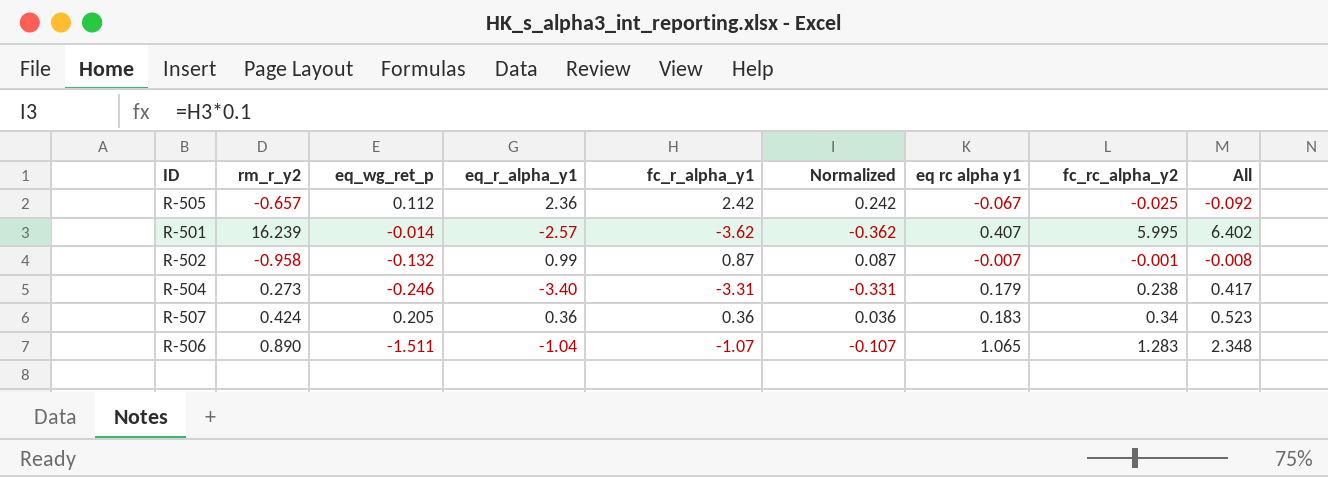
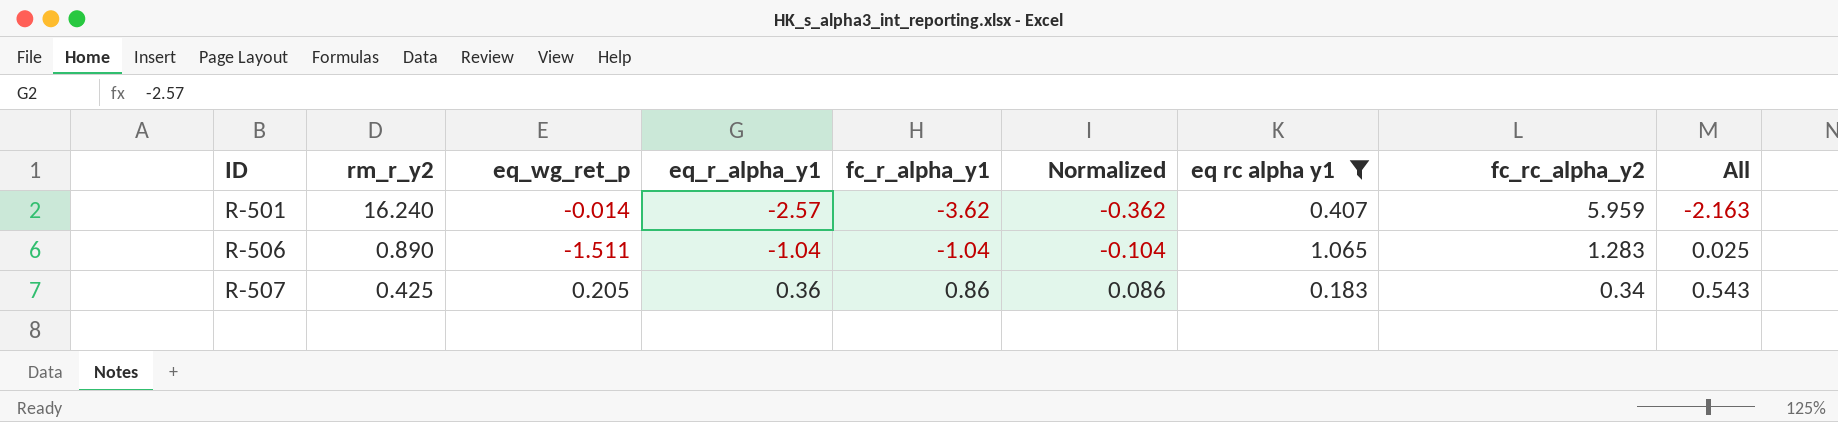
filter: none -> eq rc alpha y1 >= 0.183
row order: none -> ID ascending
column All | formula: [eq rc alpha y1] + [fc_rc_alpha_y2] -> [eq_r_alpha_y1] + [eq rc alpha y1]
R-501 | rm_r_y2: 16.239 -> 16.240
R-501 | fc_rc_alpha_y2: 5.995 -> 5.959
R-506 | fc_r_alpha_y1: -1.07 -> -1.04
R-506 | Normalized: -0.107 -> -0.104
R-507 | rm_r_y2: 0.424 -> 0.425
R-507 | fc_r_alpha_y1: 0.36 -> 0.86
R-507 | Normalized: 0.036 -> 0.086

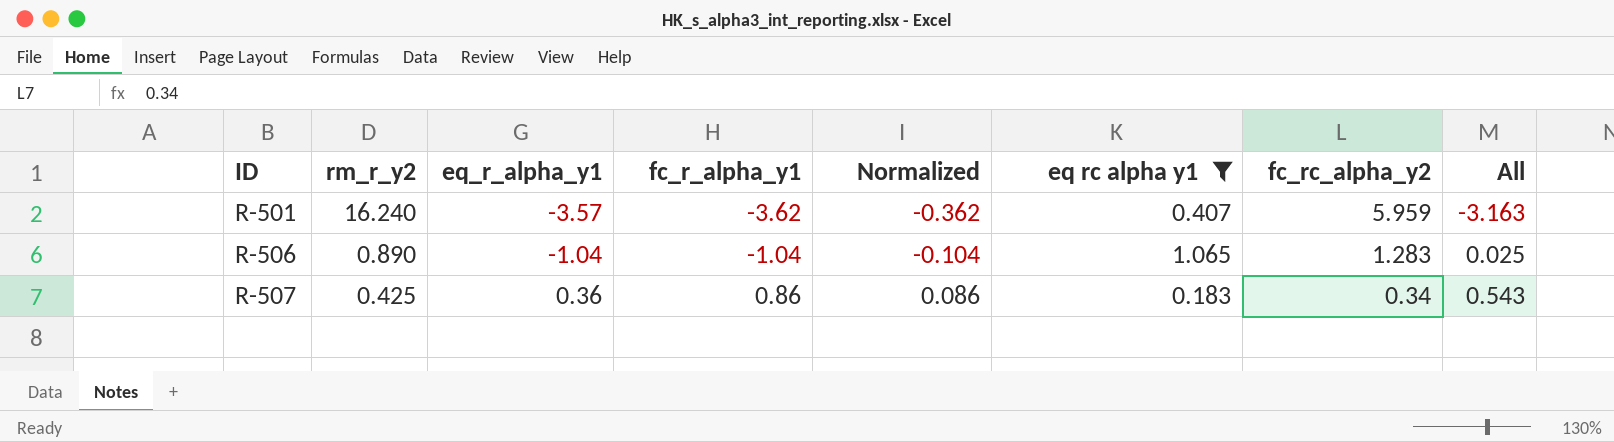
column eq_wg_ret_p | position: 3 -> none
R-501 | eq_r_alpha_y1: -2.57 -> -3.57
R-501 | All: -2.163 -> -3.163

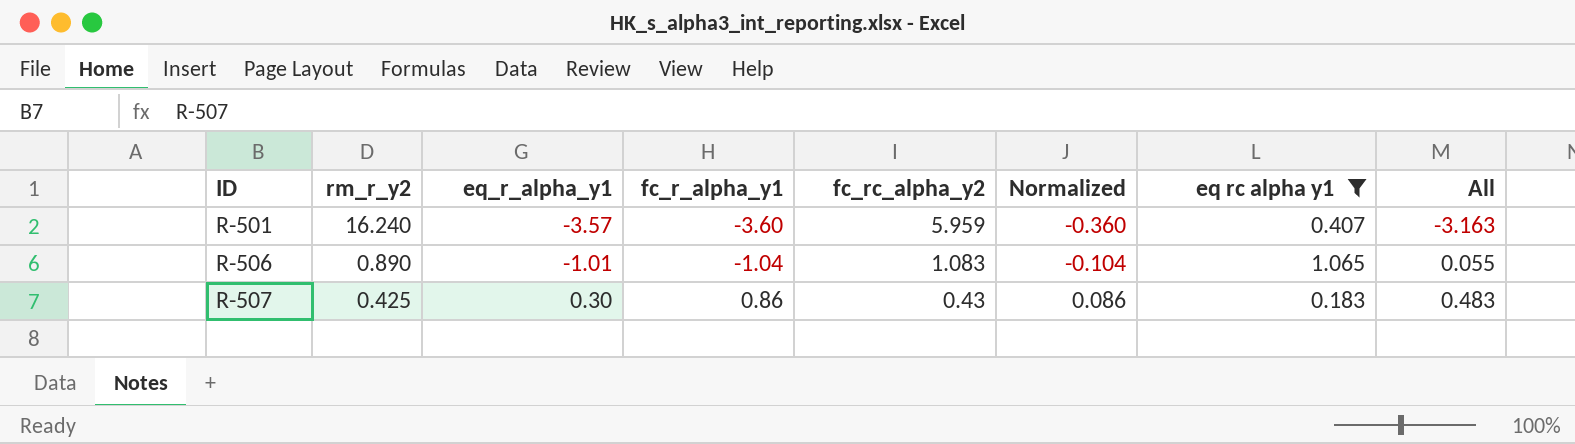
column fc_rc_alpha_y2 | position: 7 -> 5
R-501 | fc_r_alpha_y1: -3.62 -> -3.60
R-501 | Normalized: -0.362 -> -0.360
R-506 | eq_r_alpha_y1: -1.04 -> -1.01
R-506 | fc_rc_alpha_y2: 1.283 -> 1.083
R-506 | All: 0.025 -> 0.055
R-507 | eq_r_alpha_y1: 0.36 -> 0.30
R-507 | fc_rc_alpha_y2: 0.34 -> 0.43
R-507 | All: 0.543 -> 0.483

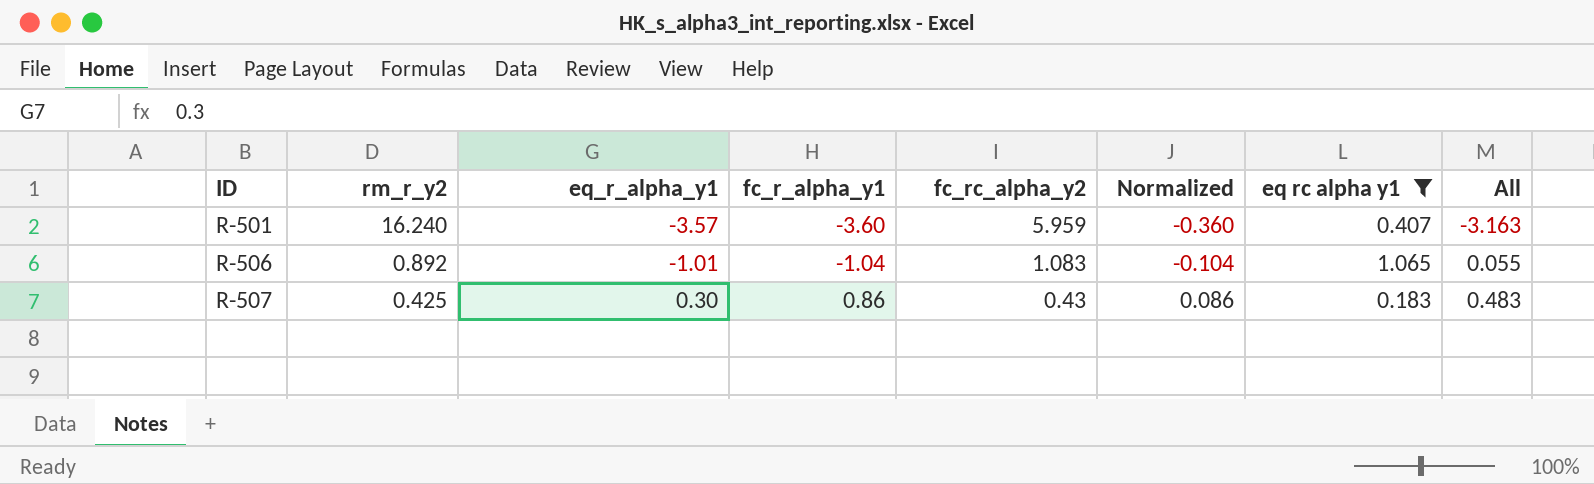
R-506 | rm_r_y2: 0.890 -> 0.892

